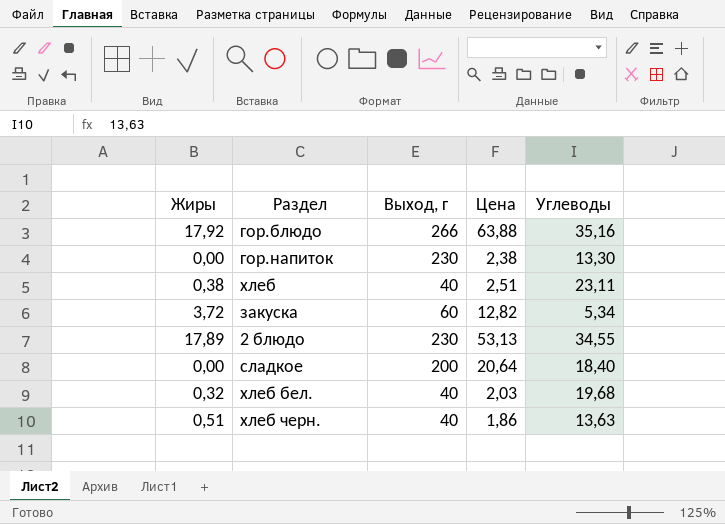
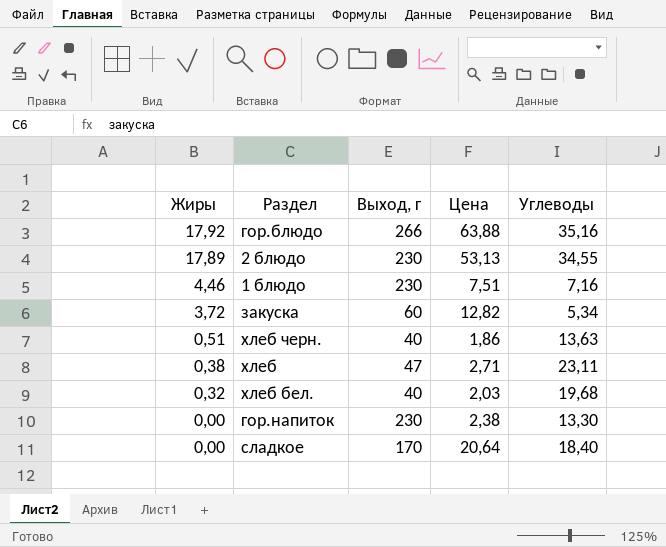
row order: none -> Жиры descending
row 1 блюдо: none -> 4,46 | 230 | 7,51 | 7,16
хлеб | Выход, г: 40 -> 47
хлеб | Цена: 2,51 -> 2,71
сладкое | Выход, г: 200 -> 170

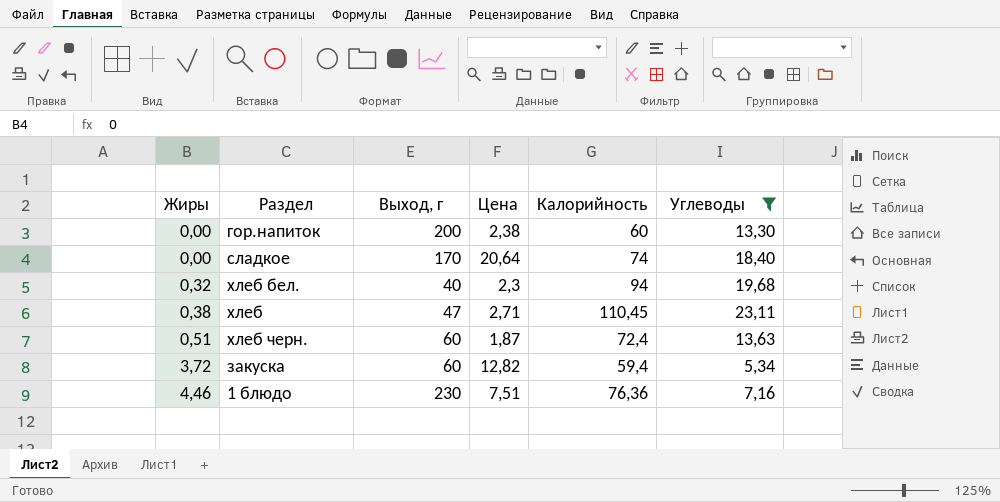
filter: none -> Углеводы <= 23,11
row order: Жиры descending -> Жиры ascending
column Калорийность | position: none -> 5
гор.напиток | Выход, г: 230 -> 200
хлеб бел. | Цена: 2,03 -> 2,3
хлеб черн. | Выход, г: 40 -> 60
хлеб черн. | Цена: 1,86 -> 1,87

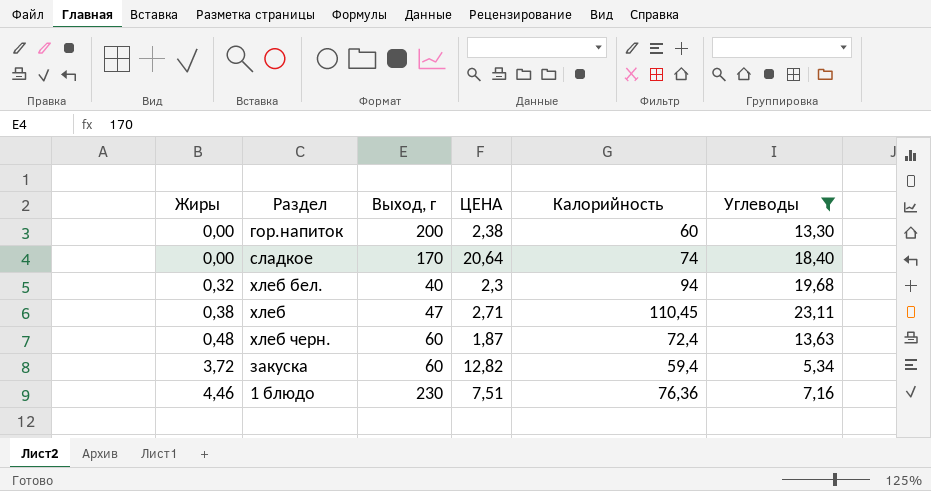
column name: Цена -> ЦЕНА
хлеб черн. | Жиры: 0,51 -> 0,48

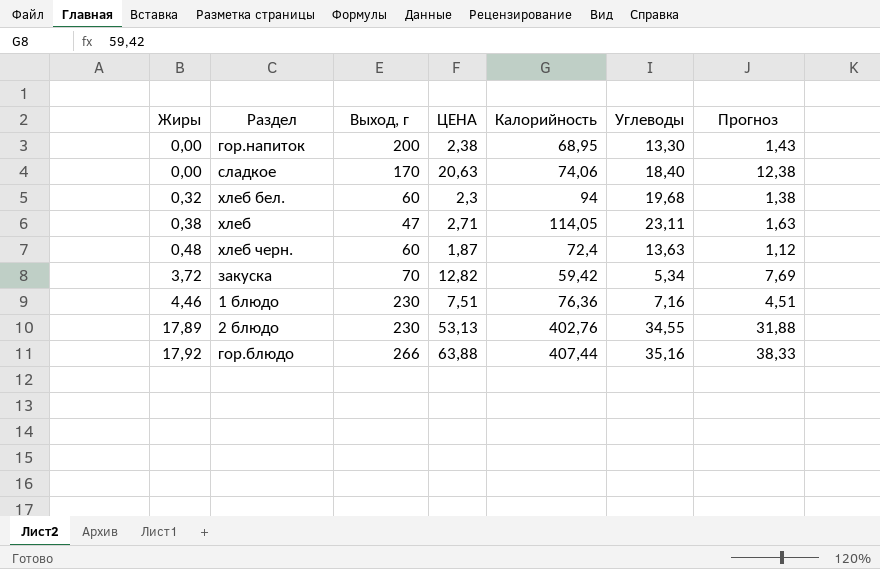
filter: Углеводы <= 23,11 -> none
column Прогноз | formula: none -> [ЦЕНА] * 0,6
гор.напиток | Калорийность: 60 -> 68,95
сладкое | ЦЕНА: 20,64 -> 20,63
сладкое | Калорийность: 74 -> 74,06
хлеб бел. | Выход, г: 40 -> 60
хлеб | Калорийность: 110,45 -> 114,05
закуска | Выход, г: 60 -> 70
закуска | Калорийность: 59,4 -> 59,42

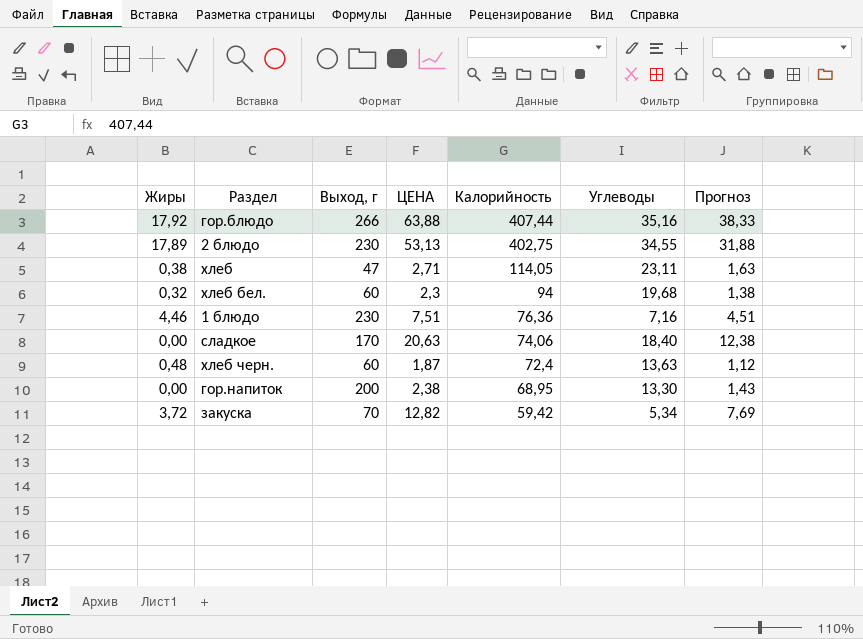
row order: Жиры ascending -> Калорийность descending
2 блюдо | Калорийность: 402,76 -> 402,75

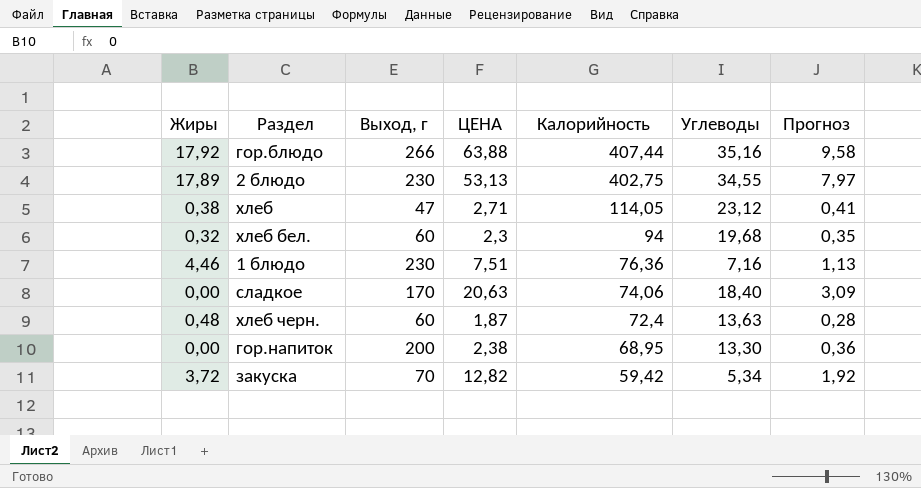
column Прогноз | formula: [ЦЕНА] * 0,6 -> [ЦЕНА] * 0,15
хлеб | Углеводы: 23,11 -> 23,12

